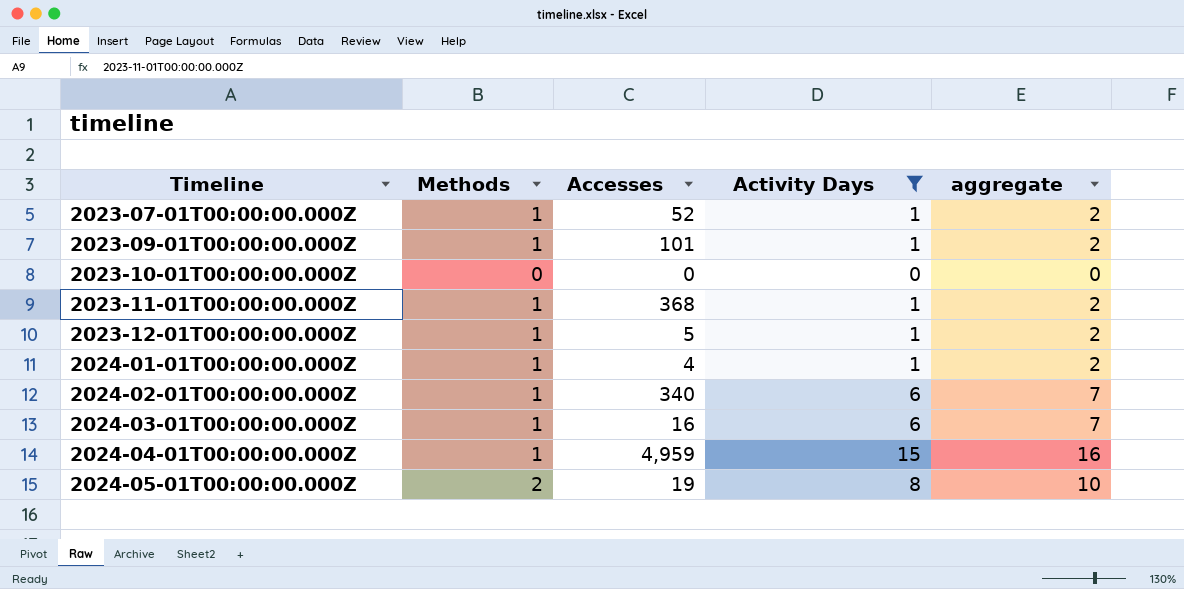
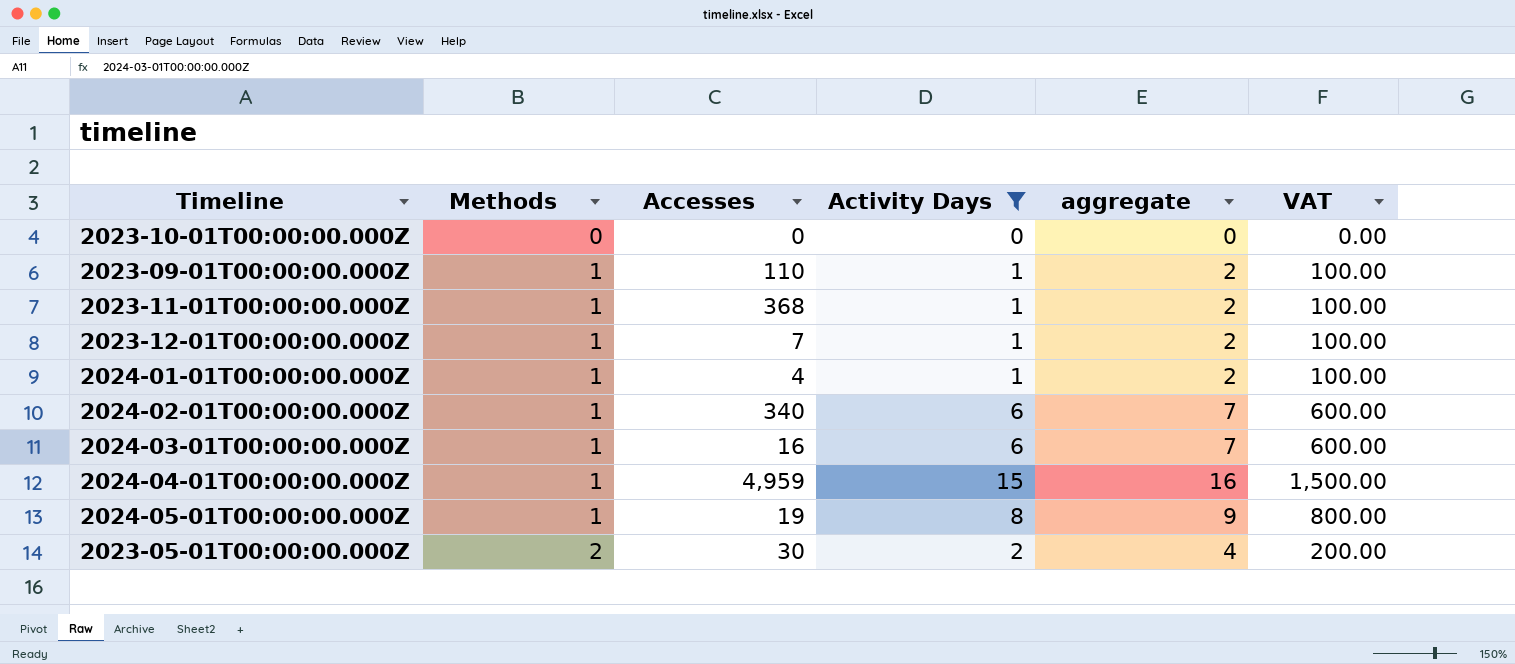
row order: Timeline ascending -> Methods ascending
column VAT | formula: none -> [Activity Days] * 100
row 2023-07-01T00:00:00.000Z: 1 | 52 | 1 | 2 -> none
2023-09-01T00:00:00.000Z | Accesses: 101 -> 110
2023-12-01T00:00:00.000Z | Accesses: 5 -> 7
2024-05-01T00:00:00.000Z | Methods: 2 -> 1
2024-05-01T00:00:00.000Z | aggregate: 10 -> 9
row 2023-05-01T00:00:00.000Z: none -> 2 | 30 | 2 | 4 | 200.00

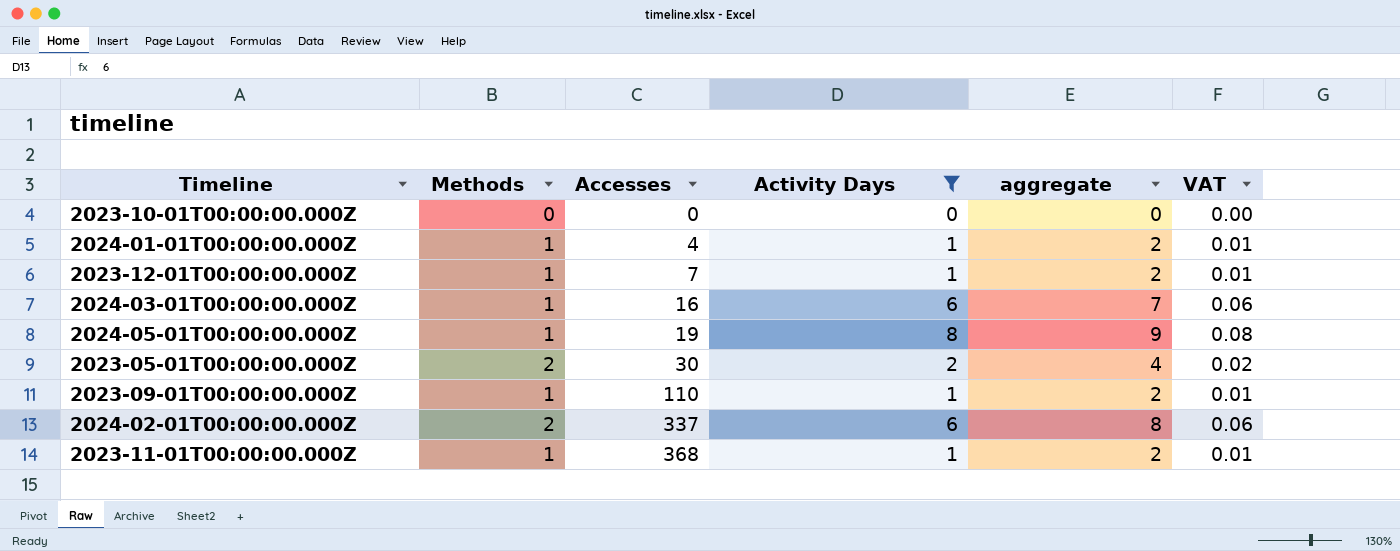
row order: Methods ascending -> Accesses ascending
column VAT | formula: [Activity Days] * 100 -> [Activity Days] * 0.01
row 2024-04-01T00:00:00.000Z: 1 | 4,959 | 15 | 16 | 1,500.00 -> none
2024-02-01T00:00:00.000Z | Methods: 1 -> 2
2024-02-01T00:00:00.000Z | Accesses: 340 -> 337
2024-02-01T00:00:00.000Z | aggregate: 7 -> 8

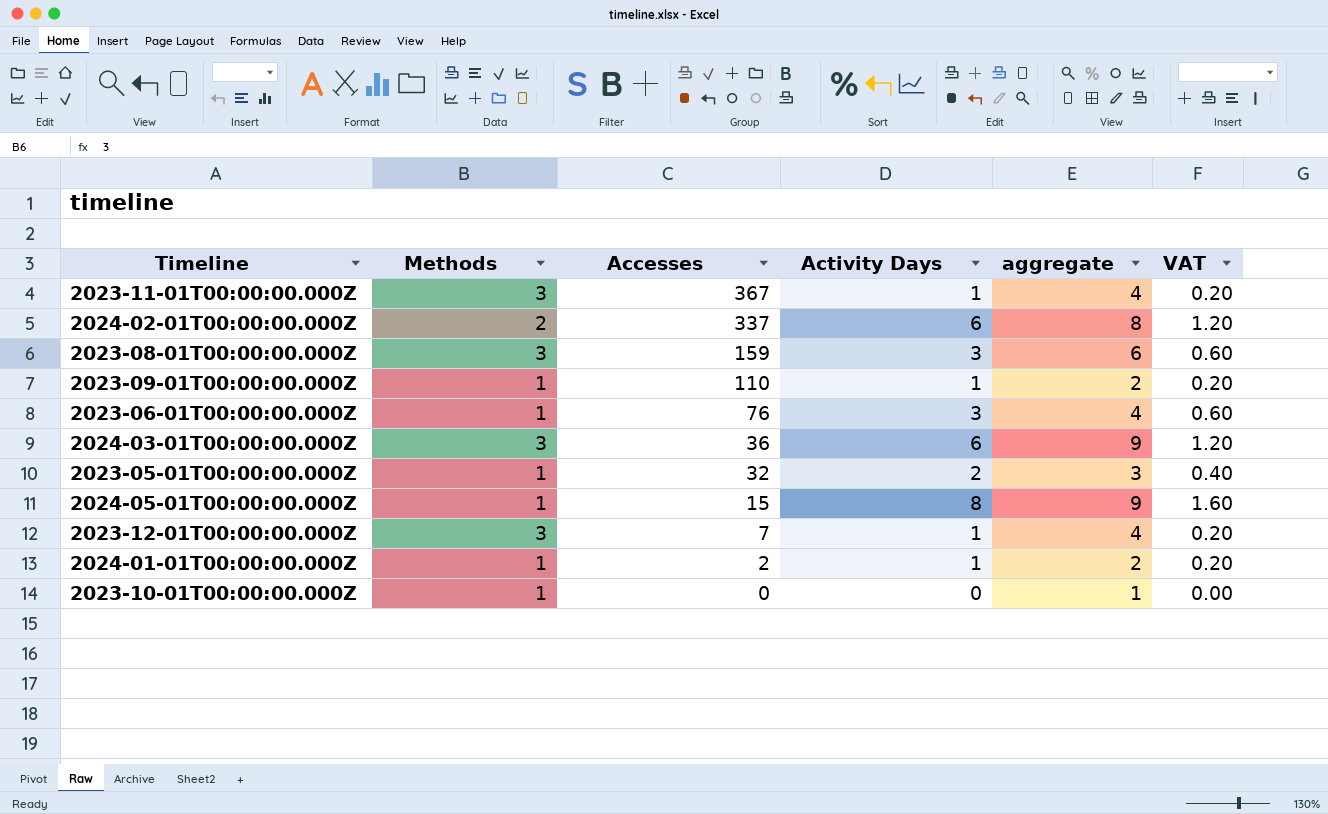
filter: Activity Days != 3 -> none
row order: Accesses ascending -> Accesses descending
column VAT | formula: [Activity Days] * 0.01 -> [Activity Days] * 0.2
2023-11-01T00:00:00.000Z | Methods: 1 -> 3
2023-11-01T00:00:00.000Z | Accesses: 368 -> 367
2023-11-01T00:00:00.000Z | aggregate: 2 -> 4
2024-03-01T00:00:00.000Z | Methods: 1 -> 3
2024-03-01T00:00:00.000Z | Accesses: 16 -> 36
2024-03-01T00:00:00.000Z | aggregate: 7 -> 9
2023-05-01T00:00:00.000Z | Methods: 2 -> 1
2023-05-01T00:00:00.000Z | Accesses: 30 -> 32
2023-05-01T00:00:00.000Z | aggregate: 4 -> 3
2024-05-01T00:00:00.000Z | Accesses: 19 -> 15
2023-12-01T00:00:00.000Z | Methods: 1 -> 3
2023-12-01T00:00:00.000Z | aggregate: 2 -> 4
2024-01-01T00:00:00.000Z | Accesses: 4 -> 2
2023-10-01T00:00:00.000Z | Methods: 0 -> 1
2023-10-01T00:00:00.000Z | aggregate: 0 -> 1

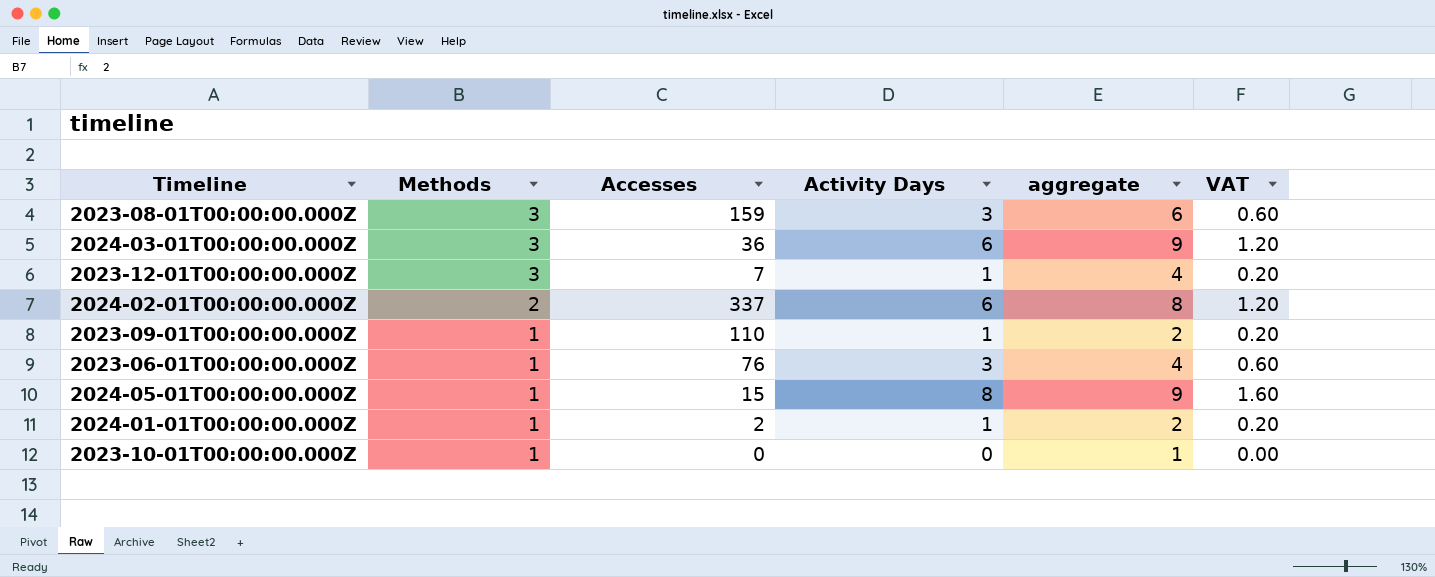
row order: Accesses descending -> Methods descending
row 2023-11-01T00:00:00.000Z: 3 | 367 | 1 | 4 | 0.20 -> none
row 2023-05-01T00:00:00.000Z: 1 | 32 | 2 | 3 | 0.40 -> none

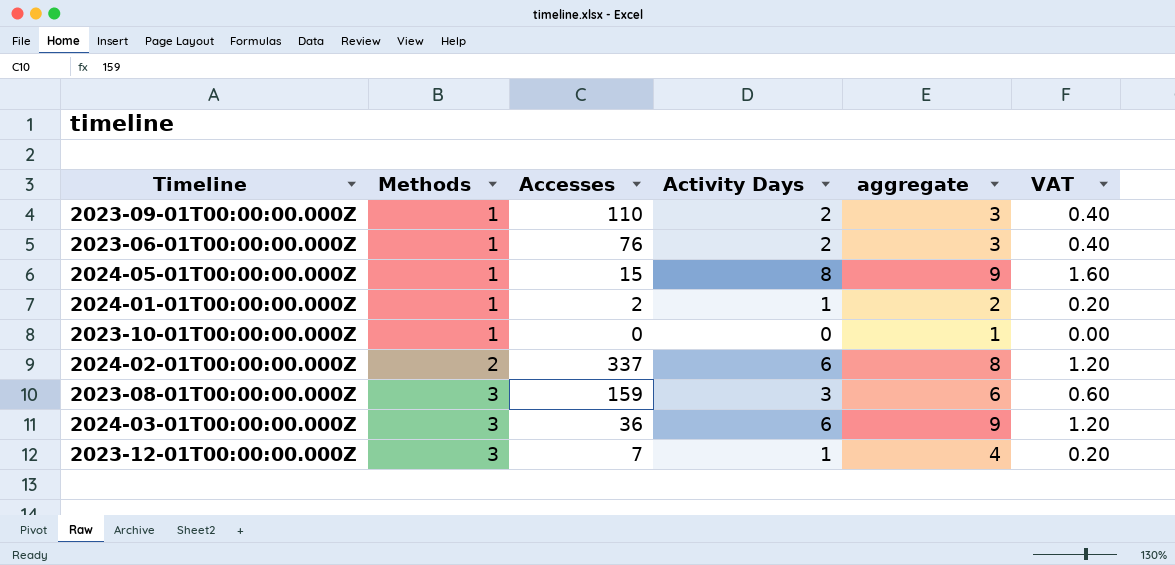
row order: Methods descending -> Methods ascending
2023-09-01T00:00:00.000Z | Activity Days: 1 -> 2
2023-09-01T00:00:00.000Z | aggregate: 2 -> 3
2023-09-01T00:00:00.000Z | VAT: 0.20 -> 0.40
2023-06-01T00:00:00.000Z | Activity Days: 3 -> 2
2023-06-01T00:00:00.000Z | aggregate: 4 -> 3
2023-06-01T00:00:00.000Z | VAT: 0.60 -> 0.40

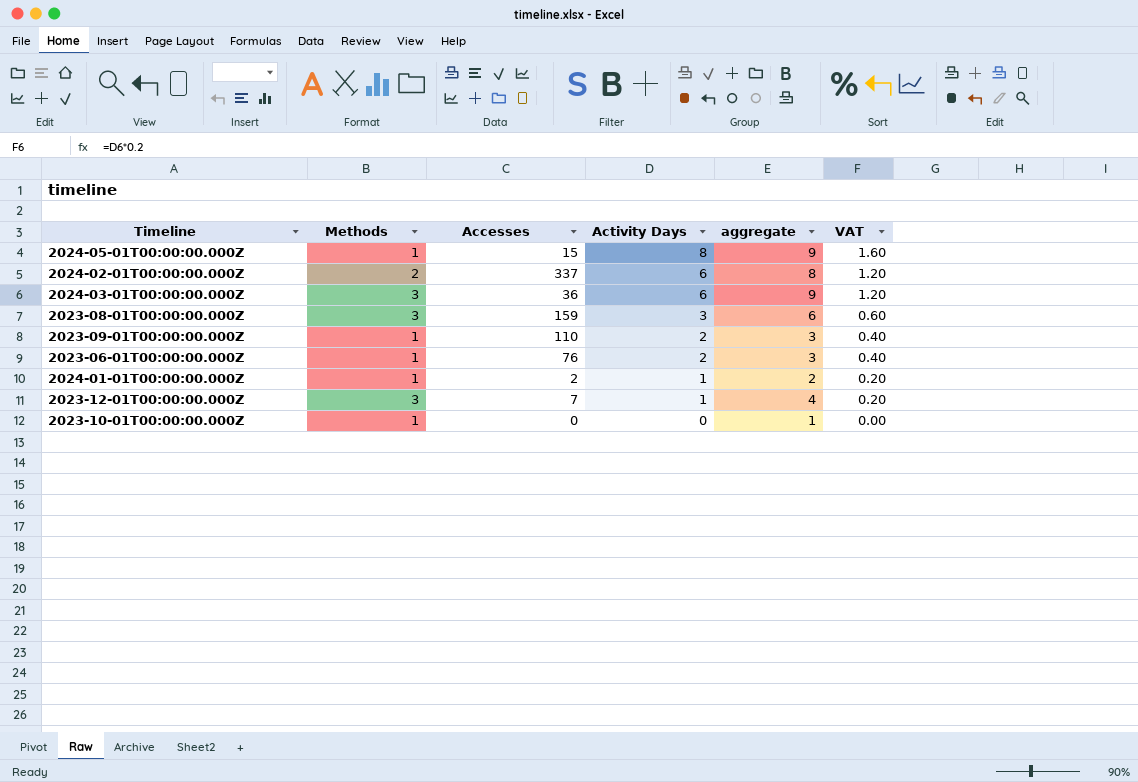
row order: Methods ascending -> Activity Days descending

